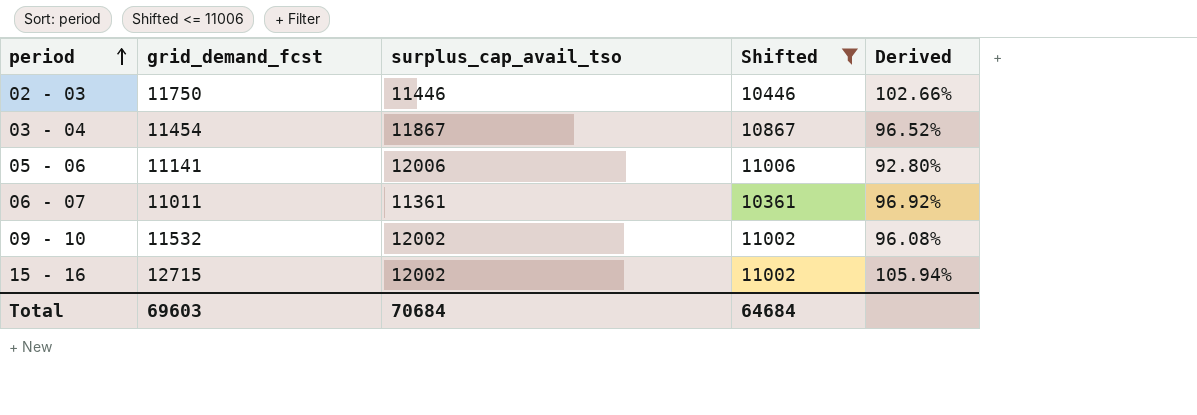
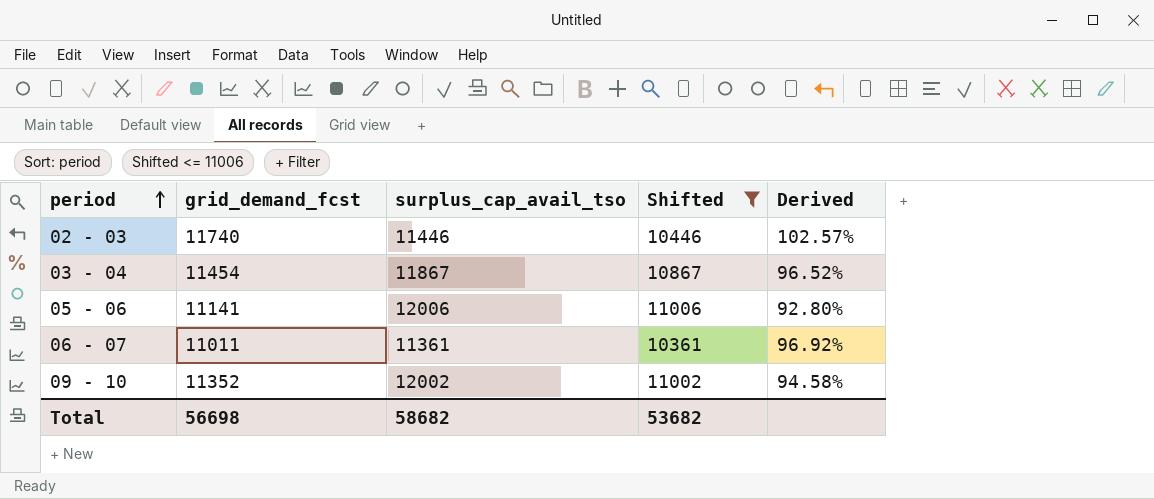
row 15 - 16: 12715 | 12002 | 11002 | 105.94% -> none
02 - 03 | grid_demand_fcst: 11750 -> 11740
02 - 03 | Derived: 102.66% -> 102.57%
09 - 10 | grid_demand_fcst: 11532 -> 11352
09 - 10 | Derived: 96.08% -> 94.58%
Total | grid_demand_fcst: 69603 -> 56698
Total | surplus_cap_avail_tso: 70684 -> 58682
Total | Shifted: 64684 -> 53682

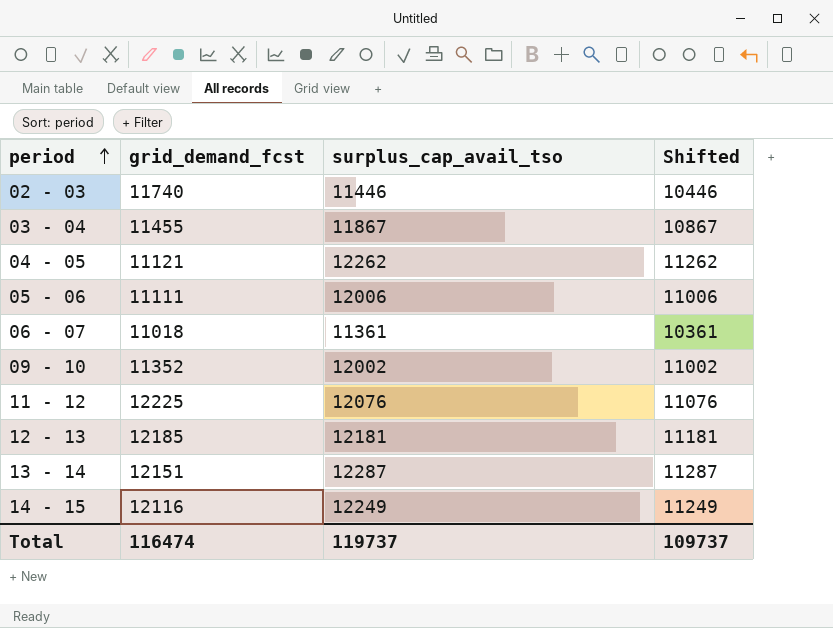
filter: Shifted <= 11006 -> none
column Derived | formula: [grid_demand_fcst] / [surplus_cap_avail_tso] -> none
03 - 04 | grid_demand_fcst: 11454 -> 11455
05 - 06 | grid_demand_fcst: 11141 -> 11111
06 - 07 | grid_demand_fcst: 11011 -> 11018
Total | grid_demand_fcst: 56698 -> 116474
Total | surplus_cap_avail_tso: 58682 -> 119737
Total | Shifted: 53682 -> 109737

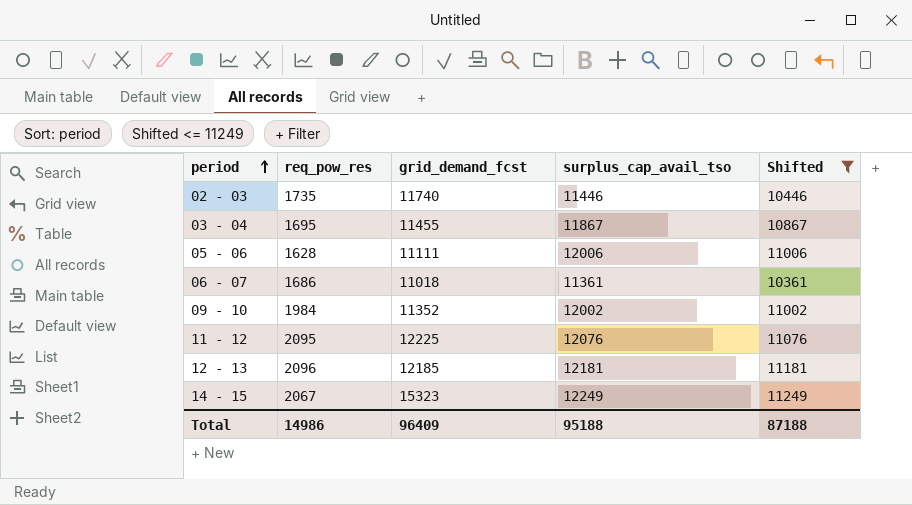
filter: none -> Shifted <= 11249
column req_pow_res | position: none -> 2
14 - 15 | grid_demand_fcst: 12116 -> 15323
Total | grid_demand_fcst: 116474 -> 96409
Total | surplus_cap_avail_tso: 119737 -> 95188
Total | Shifted: 109737 -> 87188

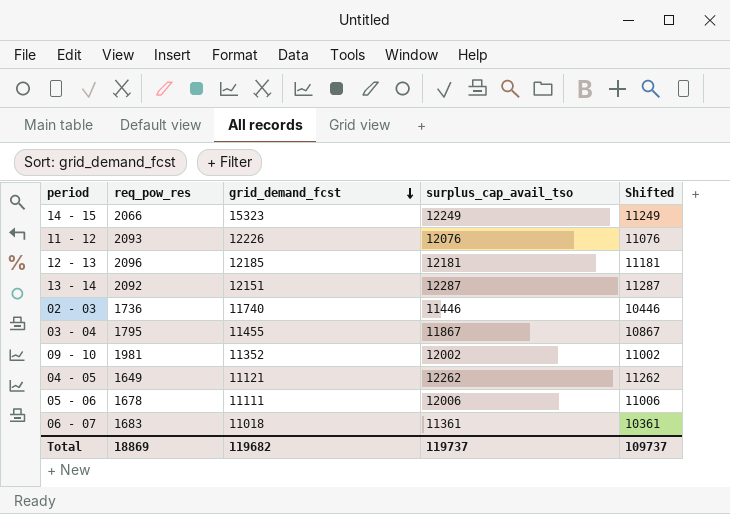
filter: Shifted <= 11249 -> none
row order: period ascending -> grid_demand_fcst descending
14 - 15 | req_pow_res: 2067 -> 2066
11 - 12 | req_pow_res: 2095 -> 2093
11 - 12 | grid_demand_fcst: 12225 -> 12226
02 - 03 | req_pow_res: 1735 -> 1736
03 - 04 | req_pow_res: 1695 -> 1795
09 - 10 | req_pow_res: 1984 -> 1981
05 - 06 | req_pow_res: 1628 -> 1678
06 - 07 | req_pow_res: 1686 -> 1683
Total | req_pow_res: 14986 -> 18869
Total | grid_demand_fcst: 96409 -> 119682
Total | surplus_cap_avail_tso: 95188 -> 119737
Total | Shifted: 87188 -> 109737

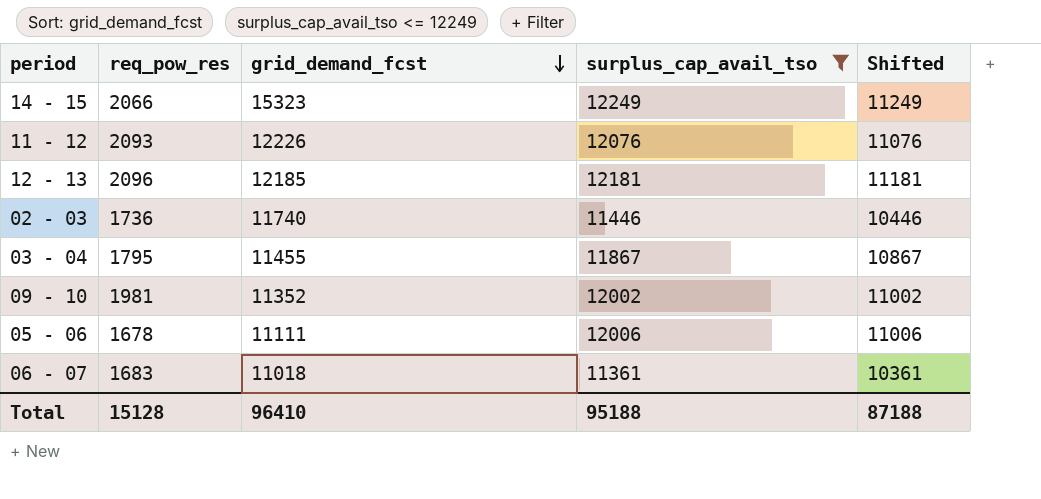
filter: none -> surplus_cap_avail_tso <= 12249
Total | req_pow_res: 18869 -> 15128
Total | grid_demand_fcst: 119682 -> 96410
Total | surplus_cap_avail_tso: 119737 -> 95188
Total | Shifted: 109737 -> 87188

